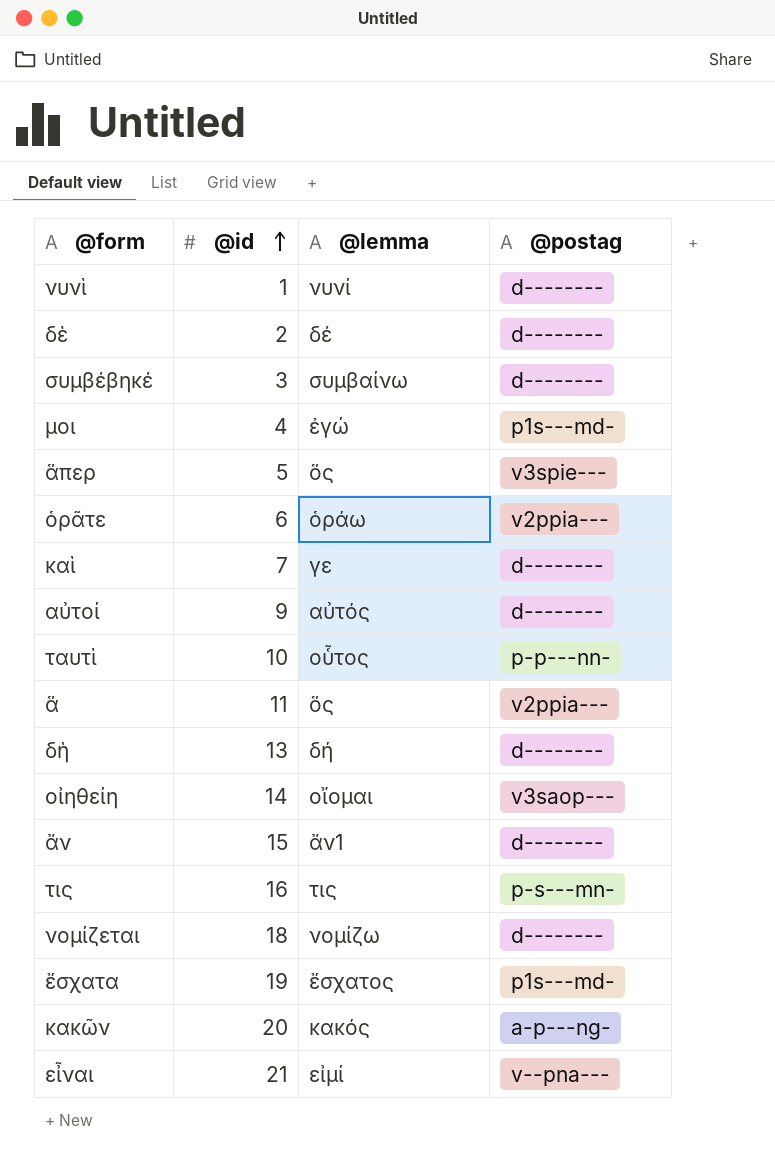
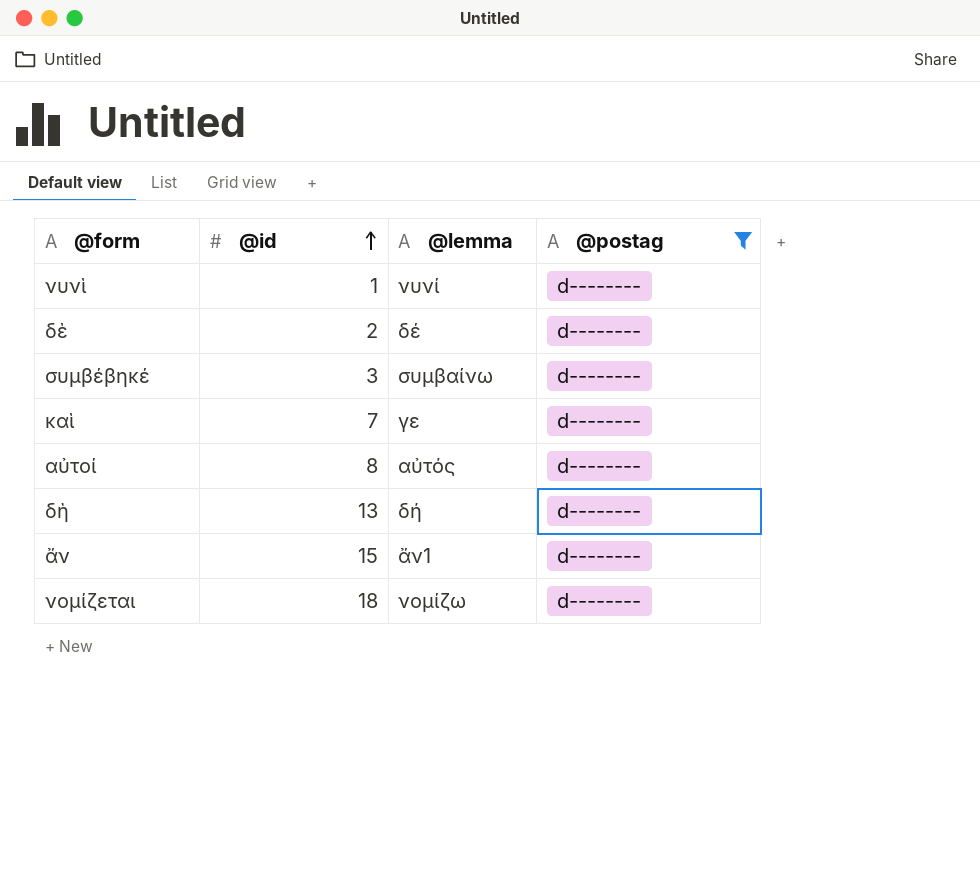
filter: none -> @postag = d--------
αὐτοί | @id: 9 -> 8

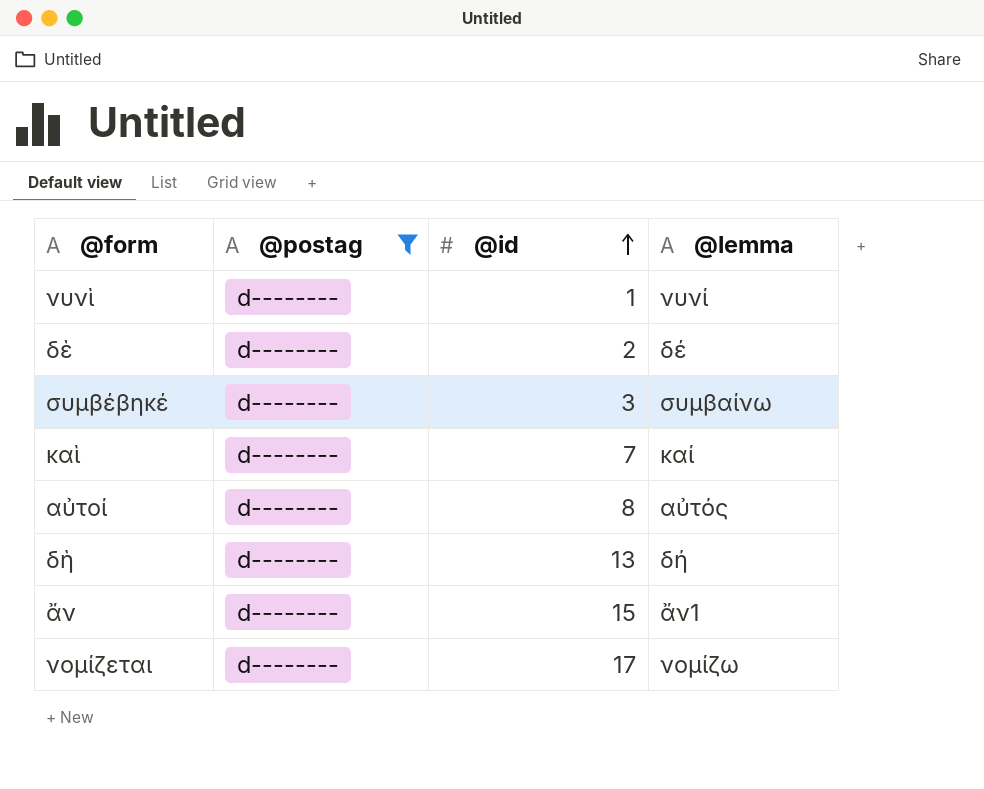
column @postag | position: 4 -> 2
καὶ | @lemma: γε -> καί
νομίζεται | @id: 18 -> 17

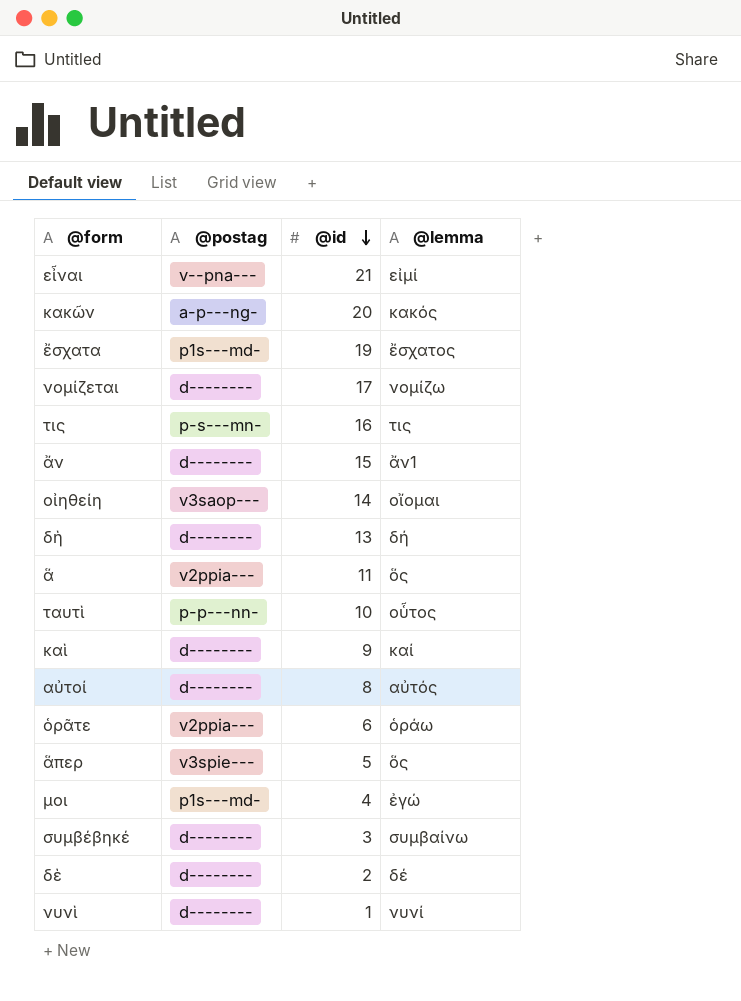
filter: @postag = d-------- -> none
row order: @id ascending -> @id descending
καὶ | @id: 7 -> 9

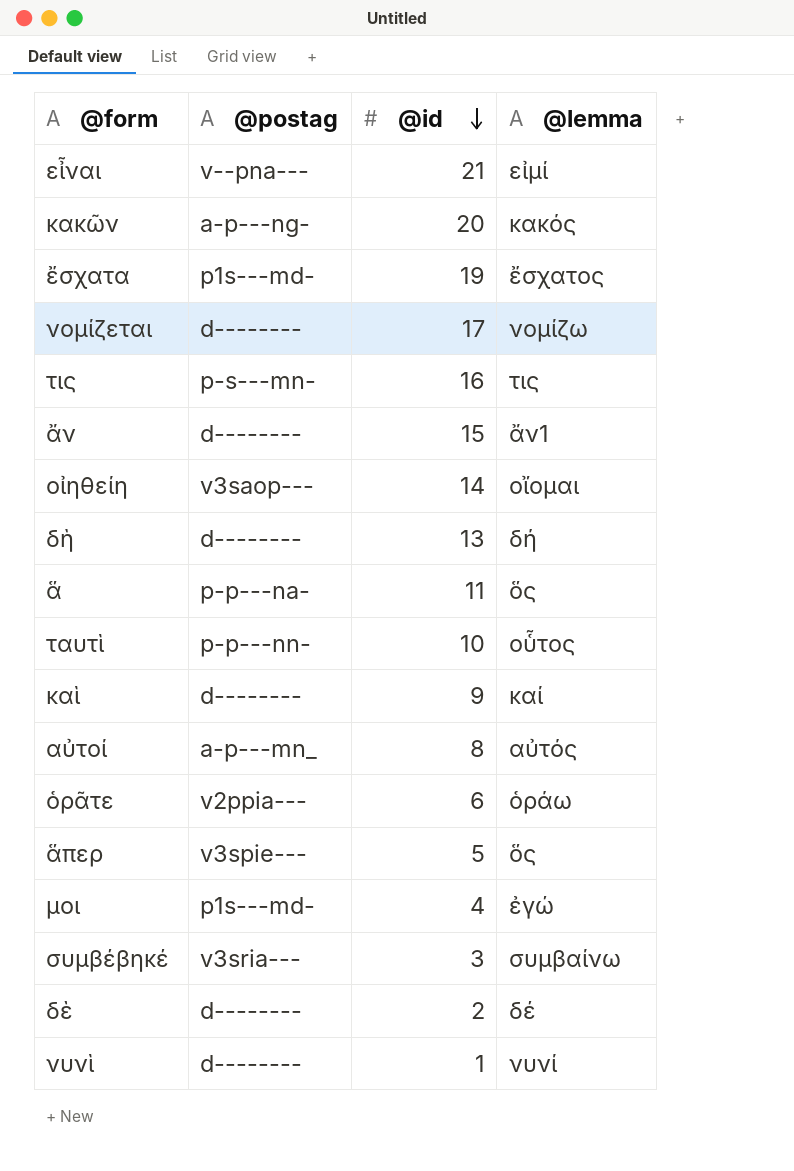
ἅ | @postag: v2ppia--- -> p-p---na-
αὐτοί | @postag: d-------- -> a-p---mn_
συμβέβηκέ | @postag: d-------- -> v3sria---

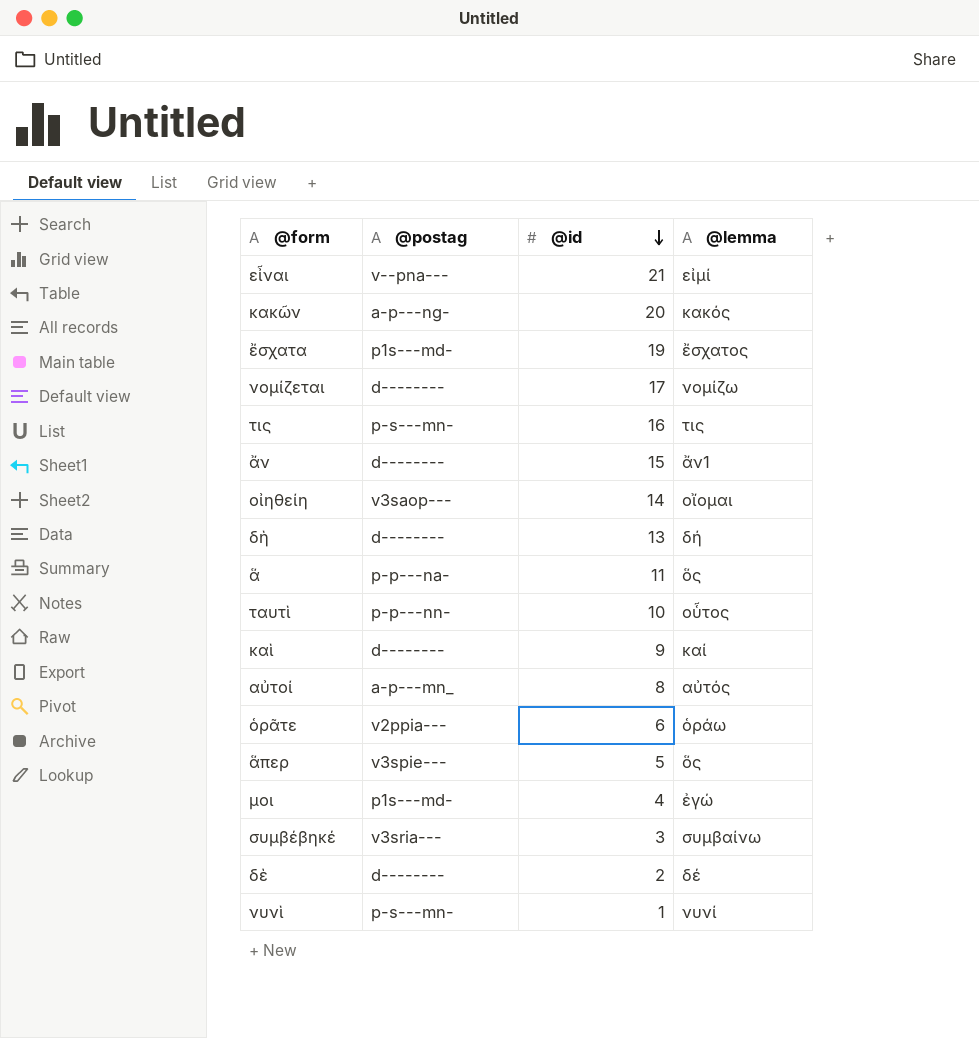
νυνὶ | @postag: d-------- -> p-s---mn-

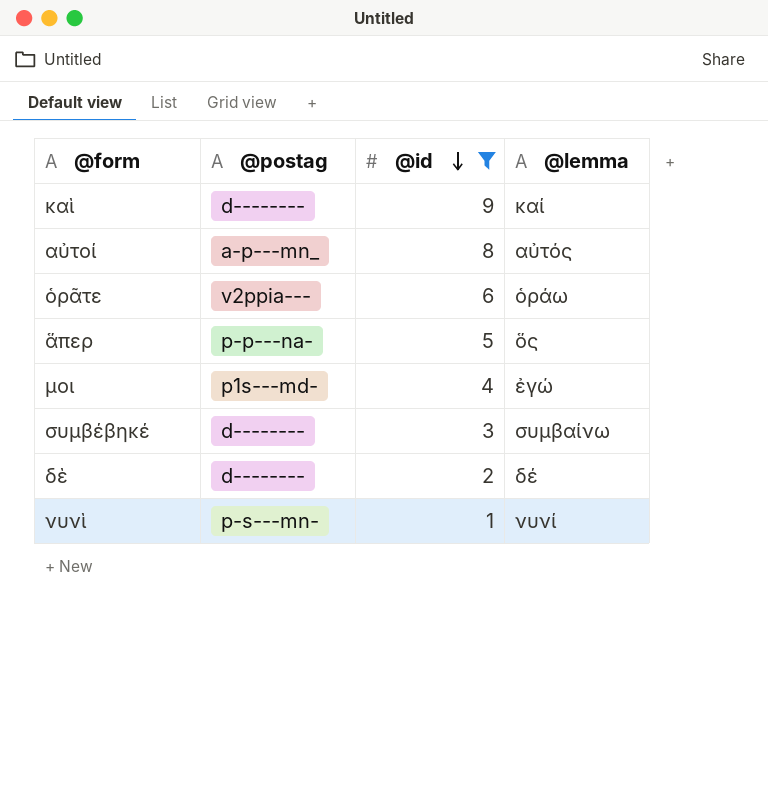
filter: none -> @id <= 9
ἅπερ | @postag: v3spie--- -> p-p---na-
συμβέβηκέ | @postag: v3sria--- -> d--------

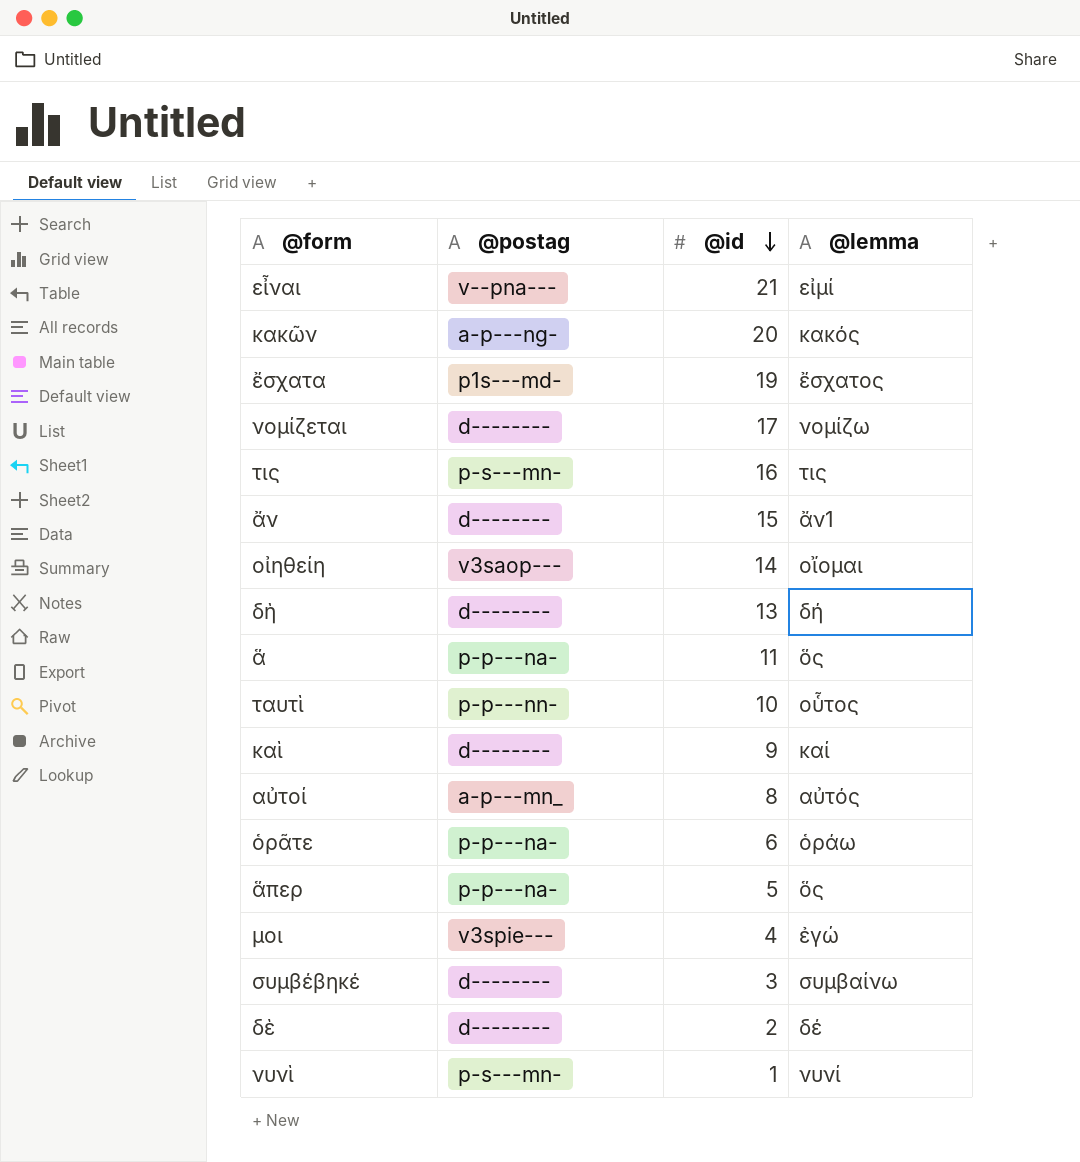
filter: @id <= 9 -> none
ὁρᾶτε | @postag: v2ppia--- -> p-p---na-
μοι | @postag: p1s---md- -> v3spie---

